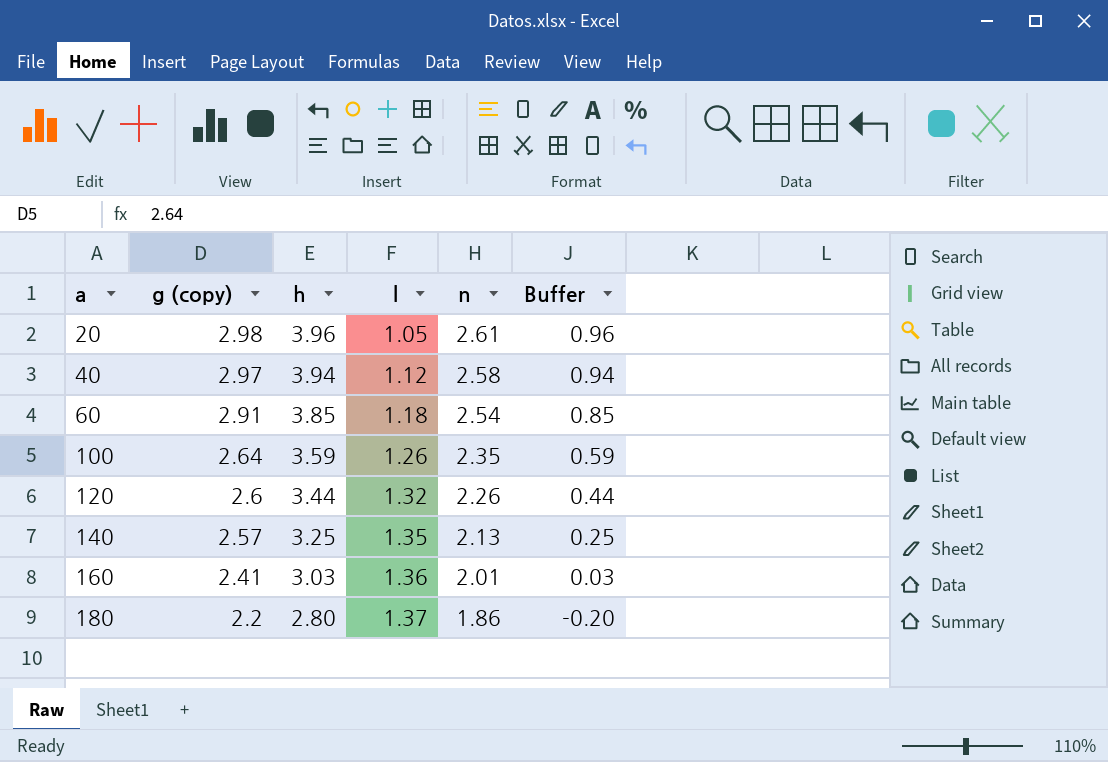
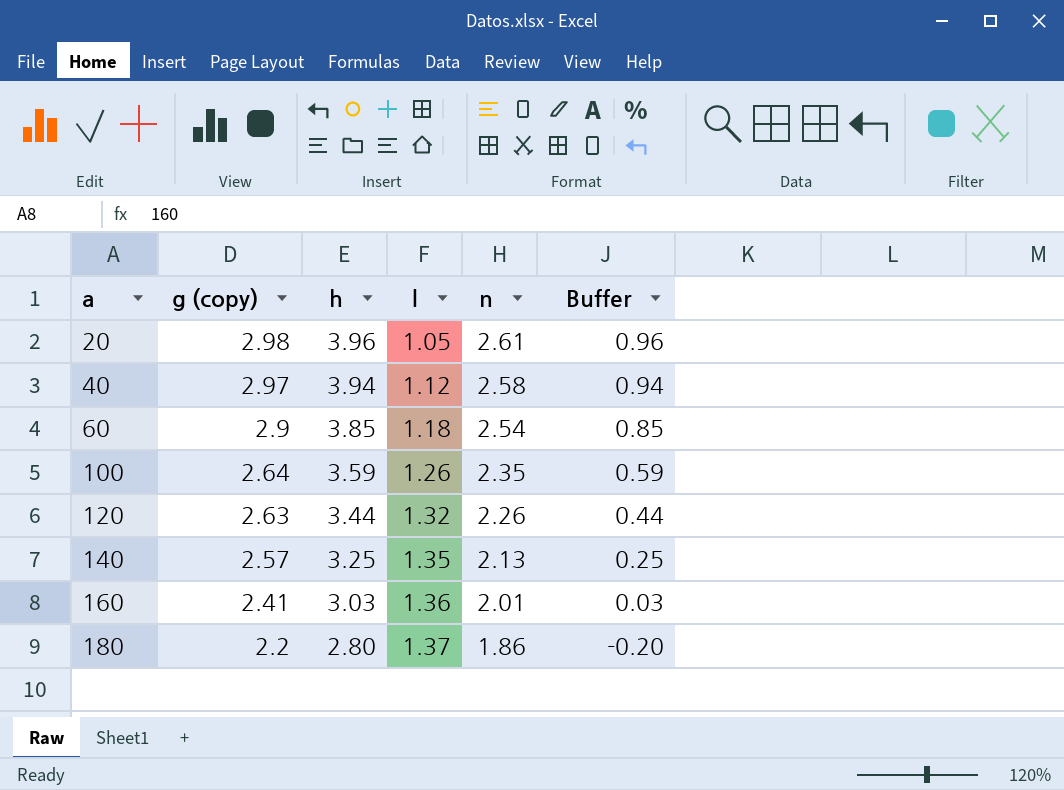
60 | g (copy): 2.91 -> 2.9
120 | g (copy): 2.6 -> 2.63

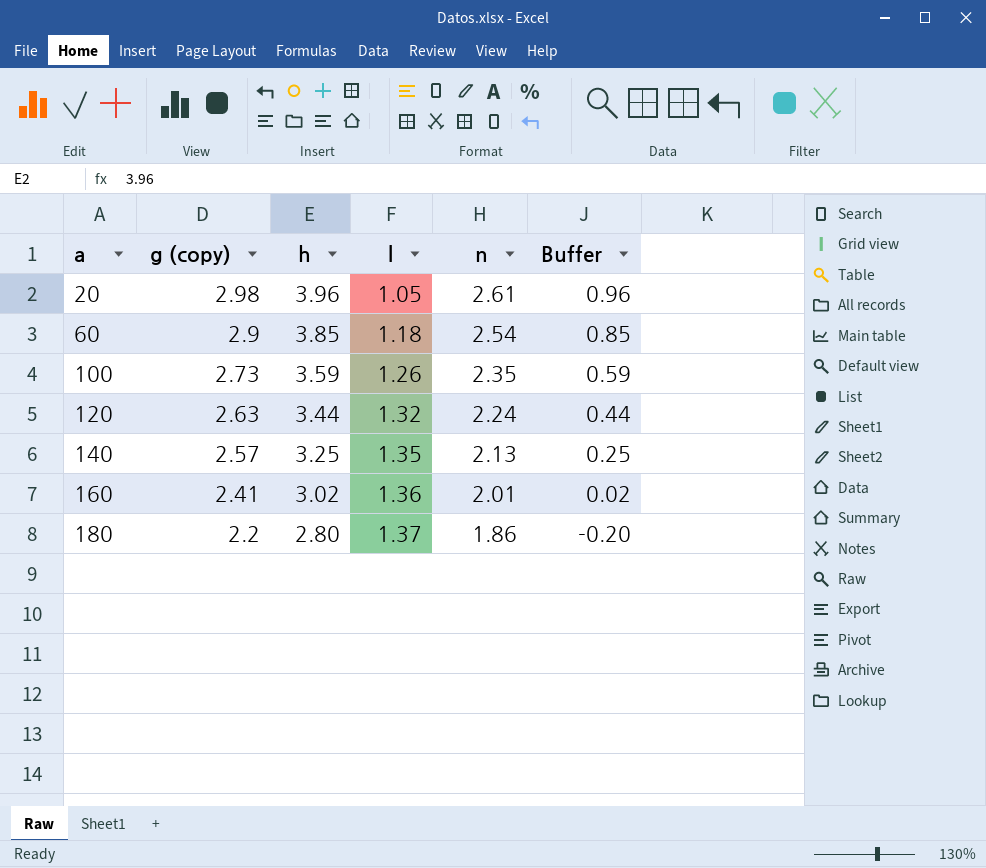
row 40: 2.97 | 3.94 | 1.12 | 2.58 | 0.94 -> none
100 | g (copy): 2.64 -> 2.73
120 | n: 2.26 -> 2.24
160 | h: 3.03 -> 3.02
160 | Buffer: 0.03 -> 0.02

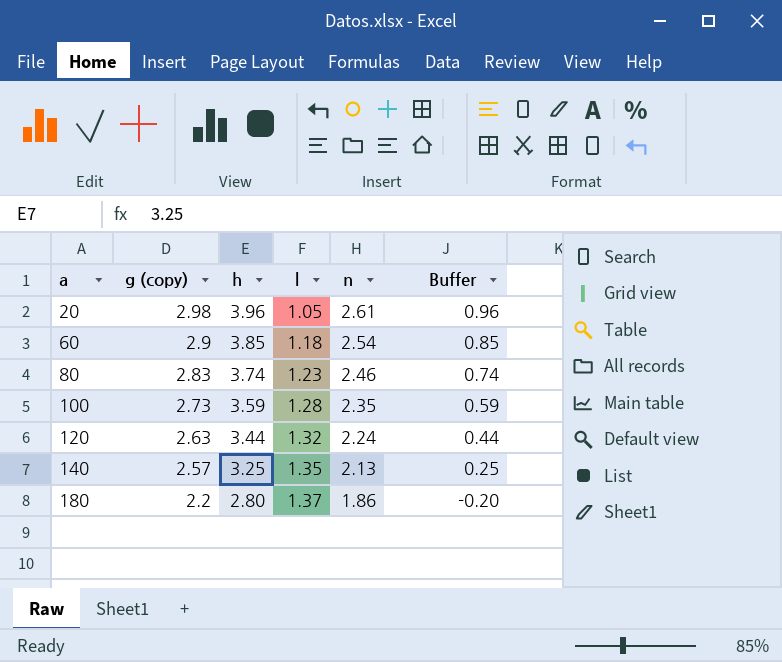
row 160: 2.41 | 3.02 | 1.36 | 2.01 | 0.02 -> none
row 80: none -> 2.83 | 3.74 | 1.23 | 2.46 | 0.74
100 | l: 1.26 -> 1.28

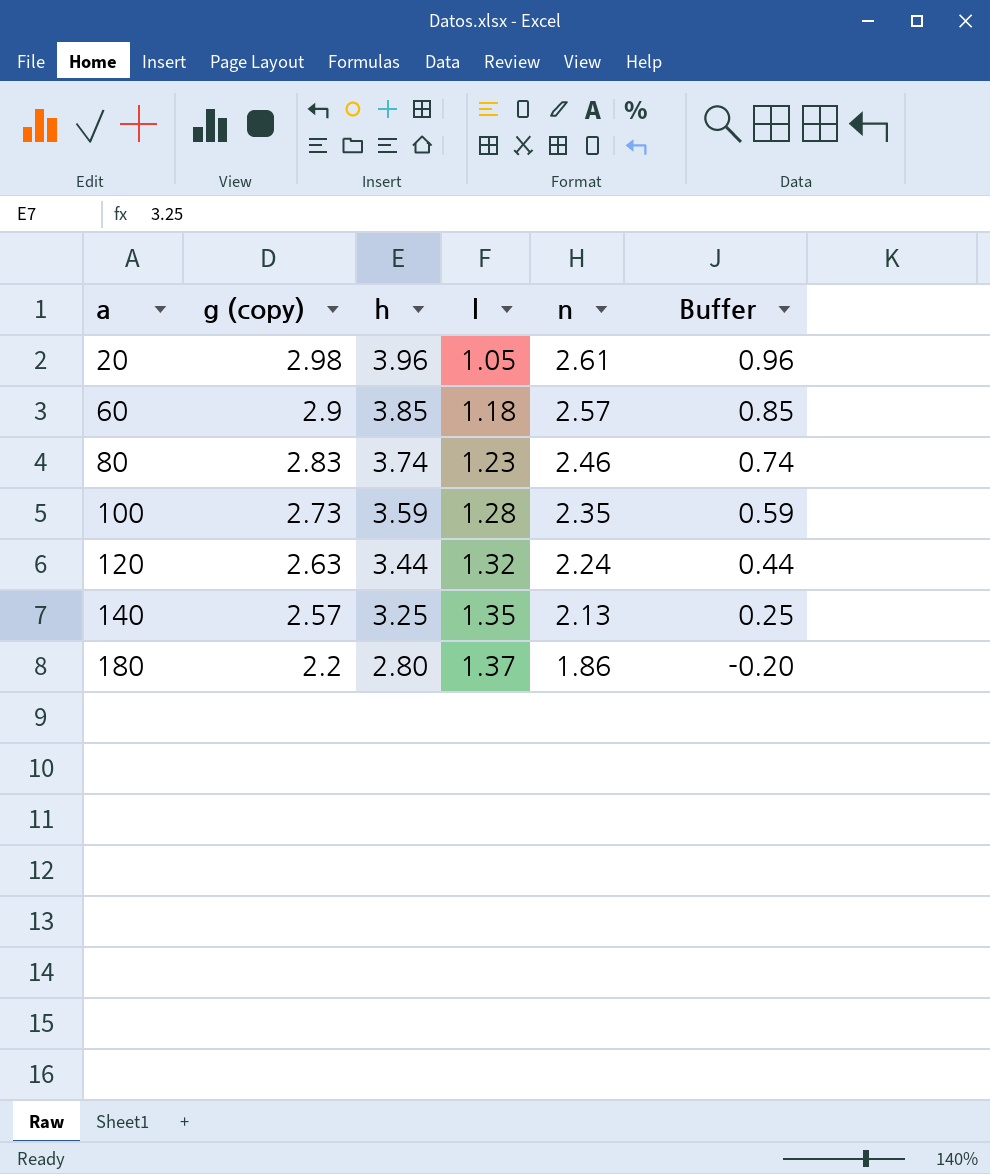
60 | n: 2.54 -> 2.57

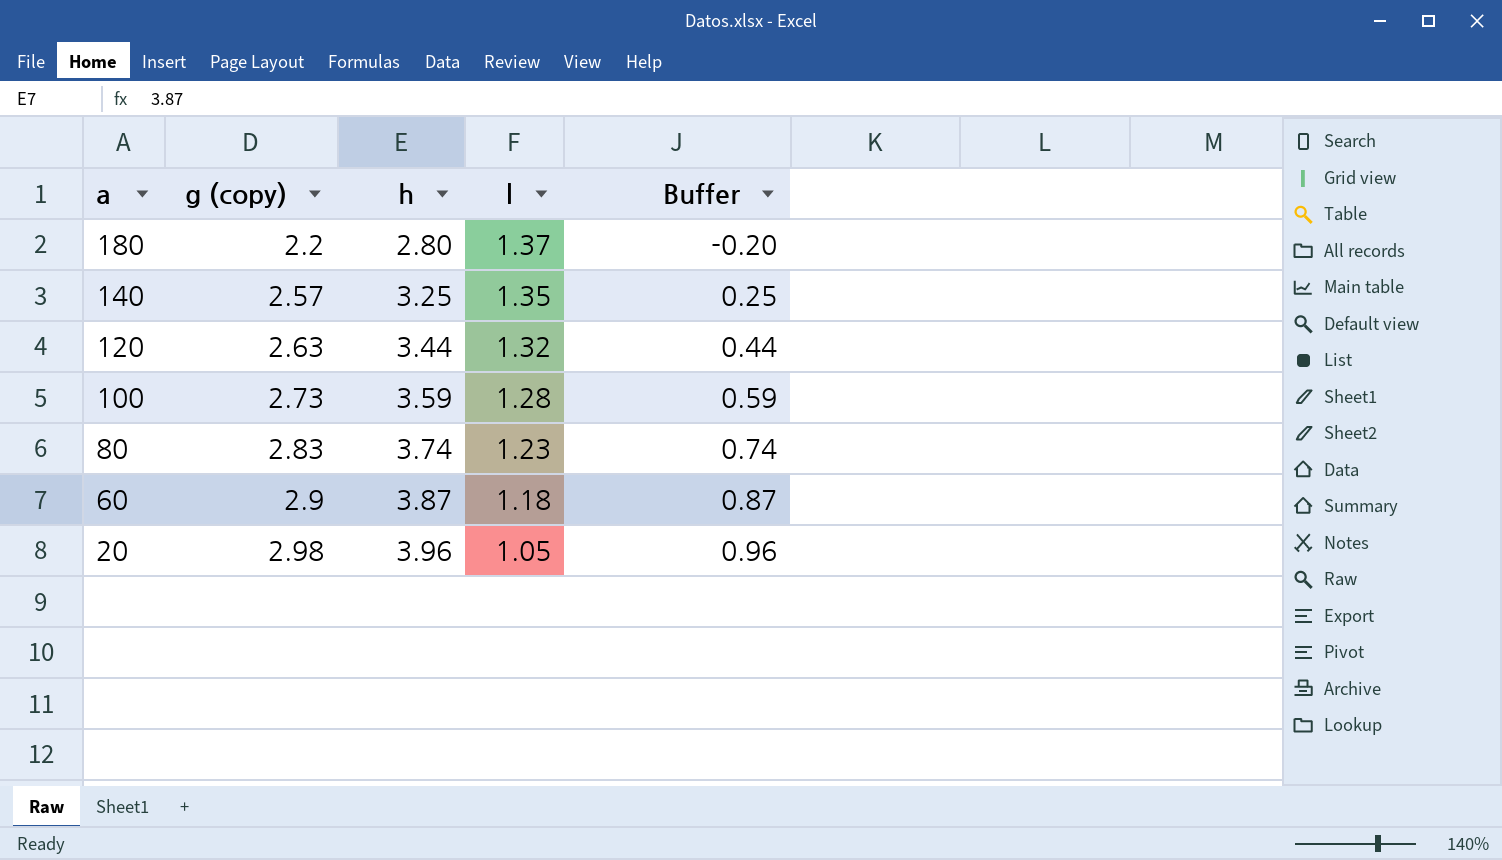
row order: a ascending -> a descending
column n | position: 5 -> none
60 | h: 3.85 -> 3.87
60 | Buffer: 0.85 -> 0.87

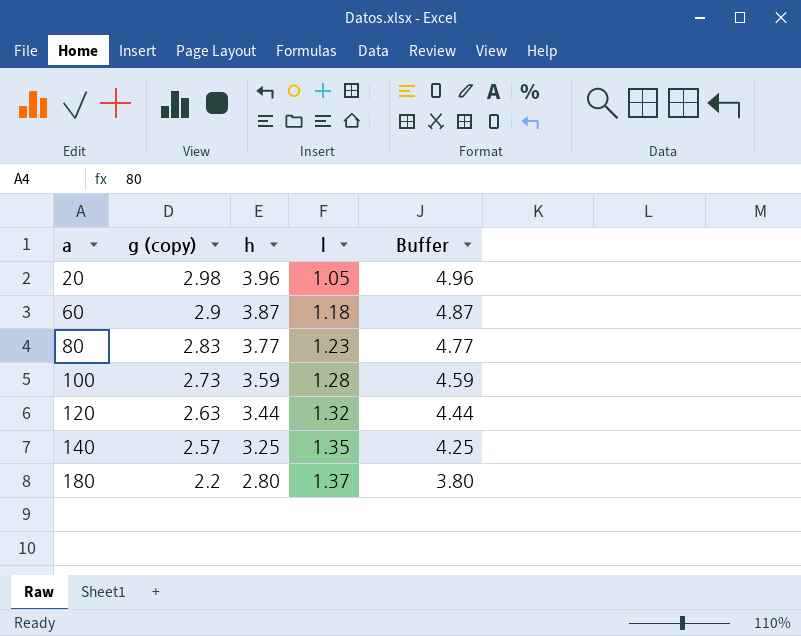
row order: a descending -> a ascending
column Buffer | formula: [h] - 3 -> [h] + 1
80 | h: 3.74 -> 3.77

